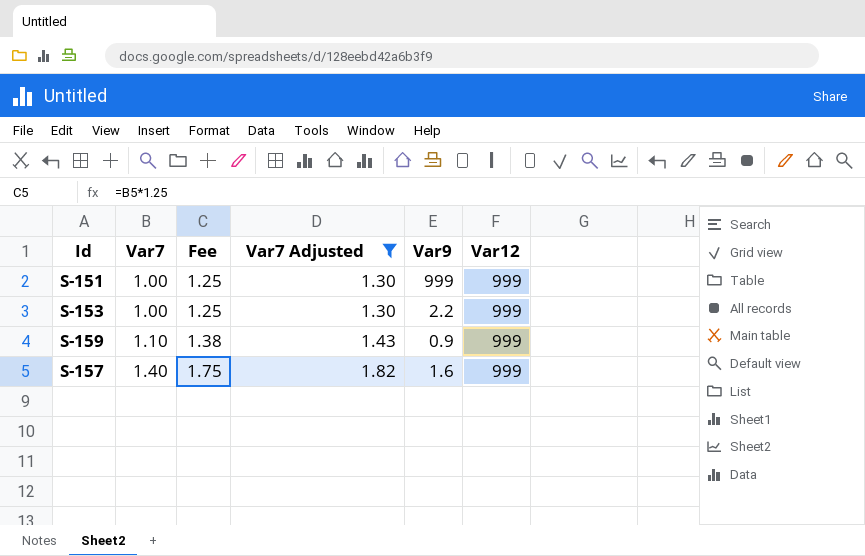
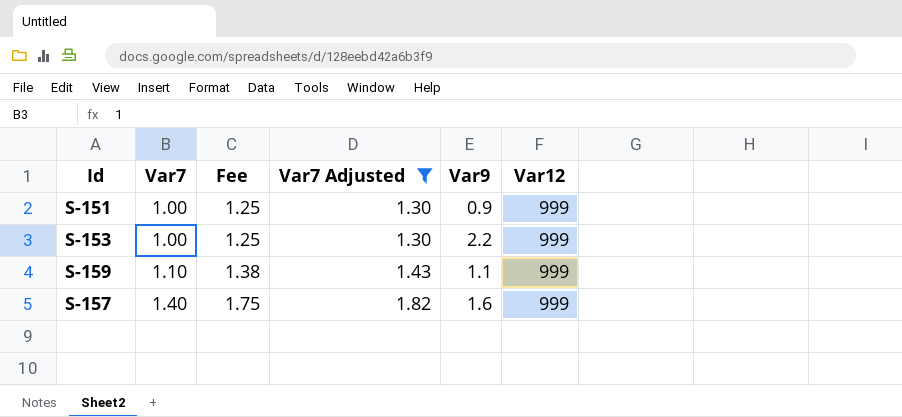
S-151 | Var9: 999 -> 0.9
S-159 | Var9: 0.9 -> 1.1

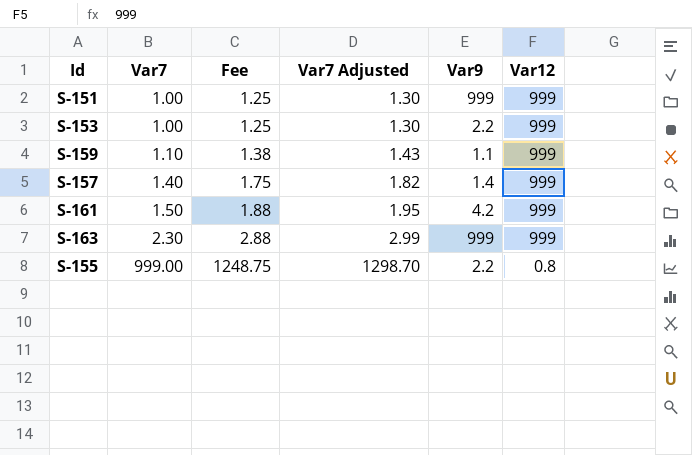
filter: Var7 Adjusted <= 1.82 -> none
S-151 | Var9: 0.9 -> 999
S-157 | Var9: 1.6 -> 1.4

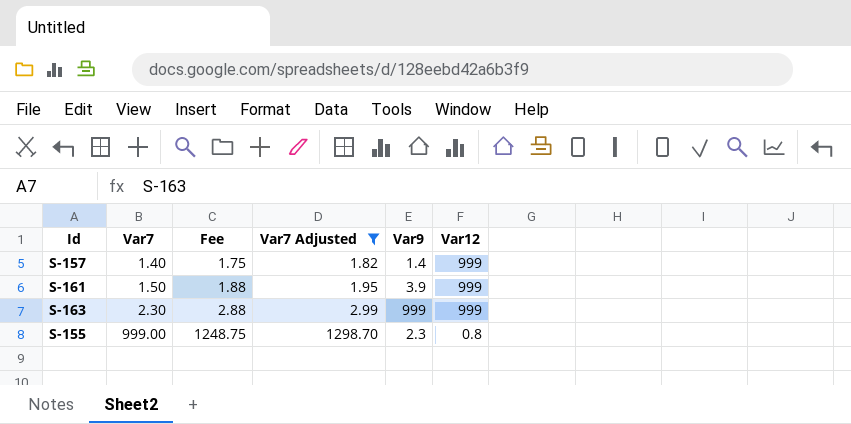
filter: none -> Var7 Adjusted >= 1.82
S-161 | Var9: 4.2 -> 3.9
S-155 | Var9: 2.2 -> 2.3

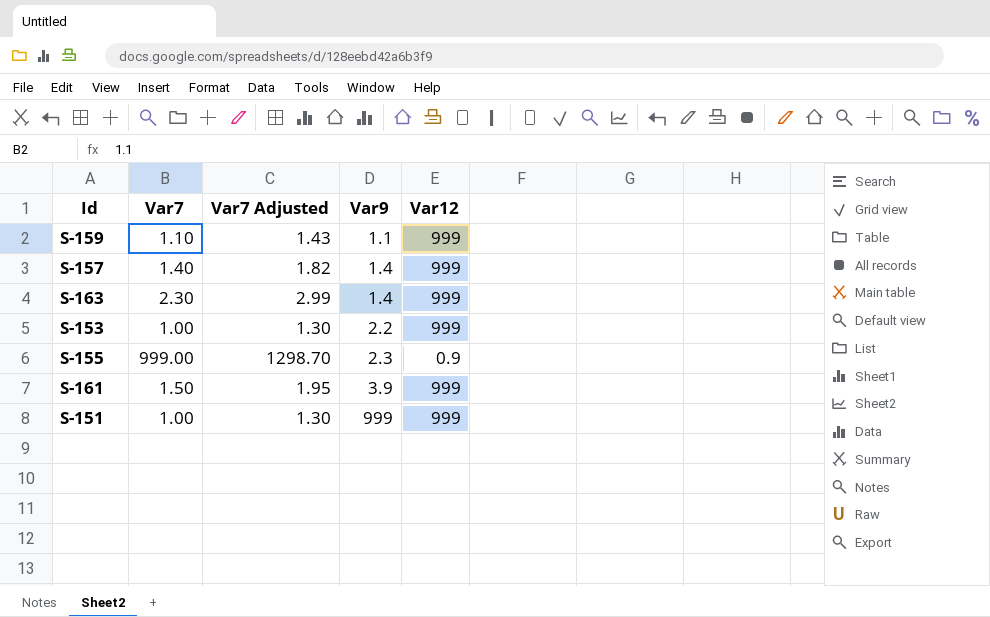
filter: Var7 Adjusted >= 1.82 -> none
row order: Var7 ascending -> Var9 ascending
column Fee | formula: [Var7] * 1.25 -> none
S-163 | Var9: 999 -> 1.4
S-155 | Var12: 0.8 -> 0.9

